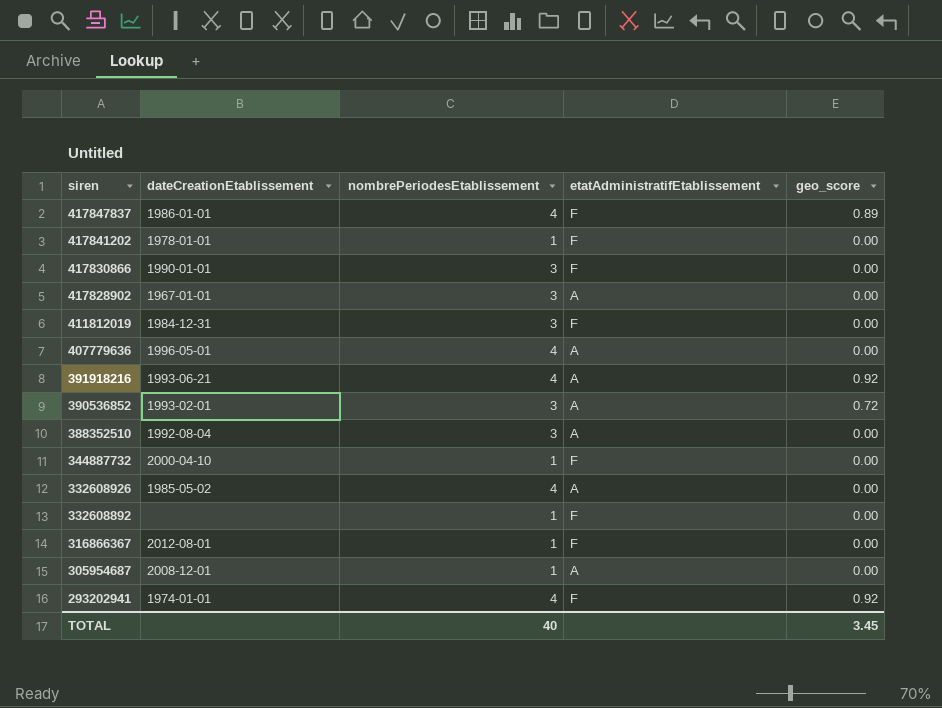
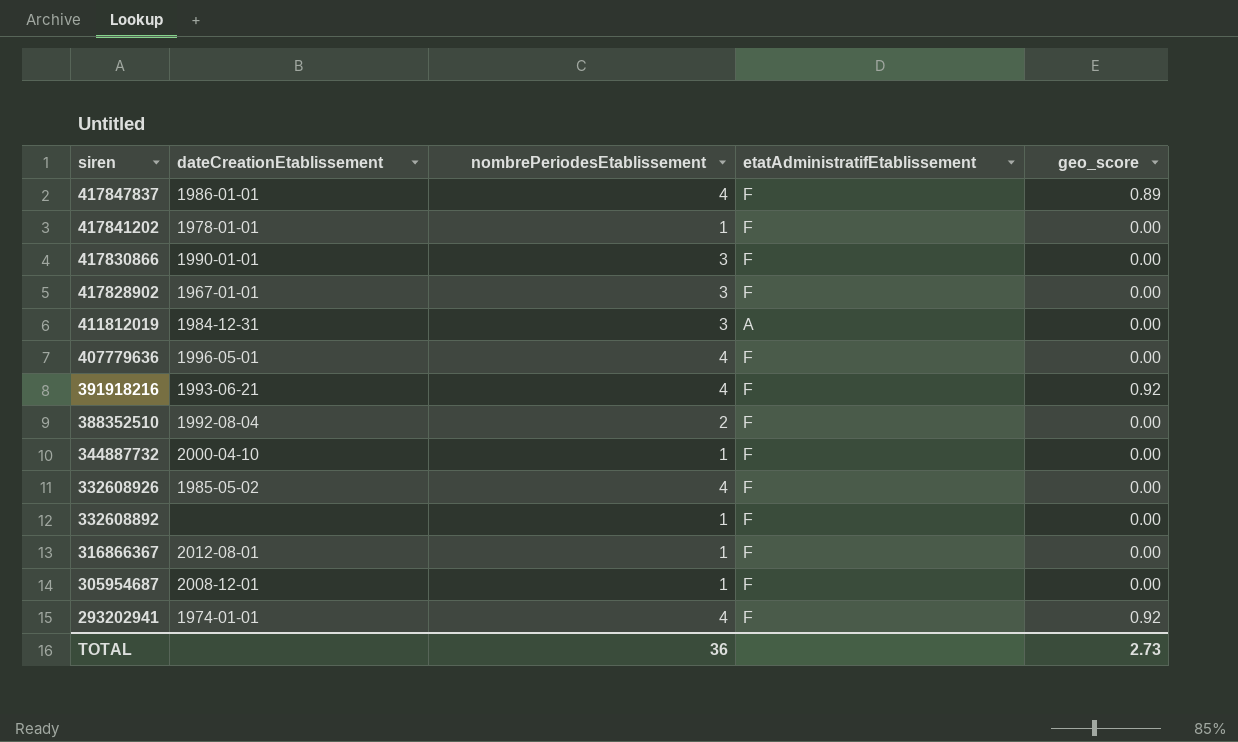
row 390536852: 1993-02-01 | 3 | A | 0.72 -> none
417828902 | etatAdministratifEtablissement: A -> F
411812019 | etatAdministratifEtablissement: F -> A
407779636 | etatAdministratifEtablissement: A -> F
391918216 | etatAdministratifEtablissement: A -> F
388352510 | nombrePeriodesEtablissement: 3 -> 2
388352510 | etatAdministratifEtablissement: A -> F
332608926 | etatAdministratifEtablissement: A -> F
305954687 | etatAdministratifEtablissement: A -> F
TOTAL | nombrePeriodesEtablissement: 40 -> 36
TOTAL | geo_score: 3.45 -> 2.73

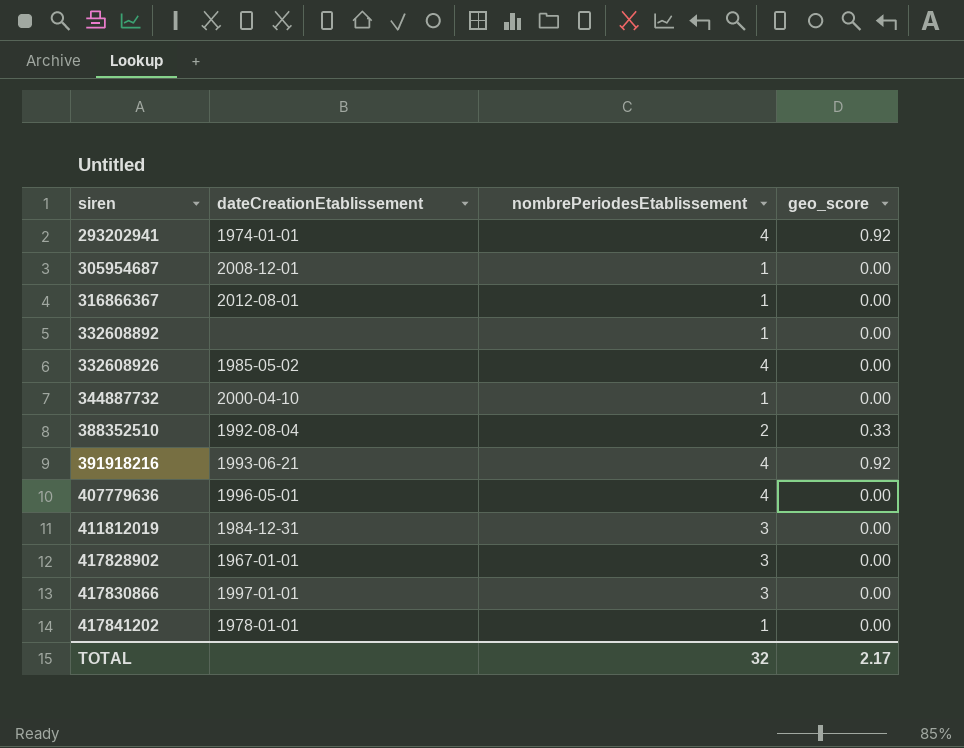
row order: siren descending -> siren ascending
column etatAdministratifEtablissement | position: 4 -> none
row 417847837: 1986-01-01 | 4 | F | 0.89 -> none
388352510 | geo_score: 0.00 -> 0.33
417830866 | dateCreationEtablissement: 1990-01-01 -> 1997-01-01
TOTAL | nombrePeriodesEtablissement: 36 -> 32
TOTAL | geo_score: 2.73 -> 2.17

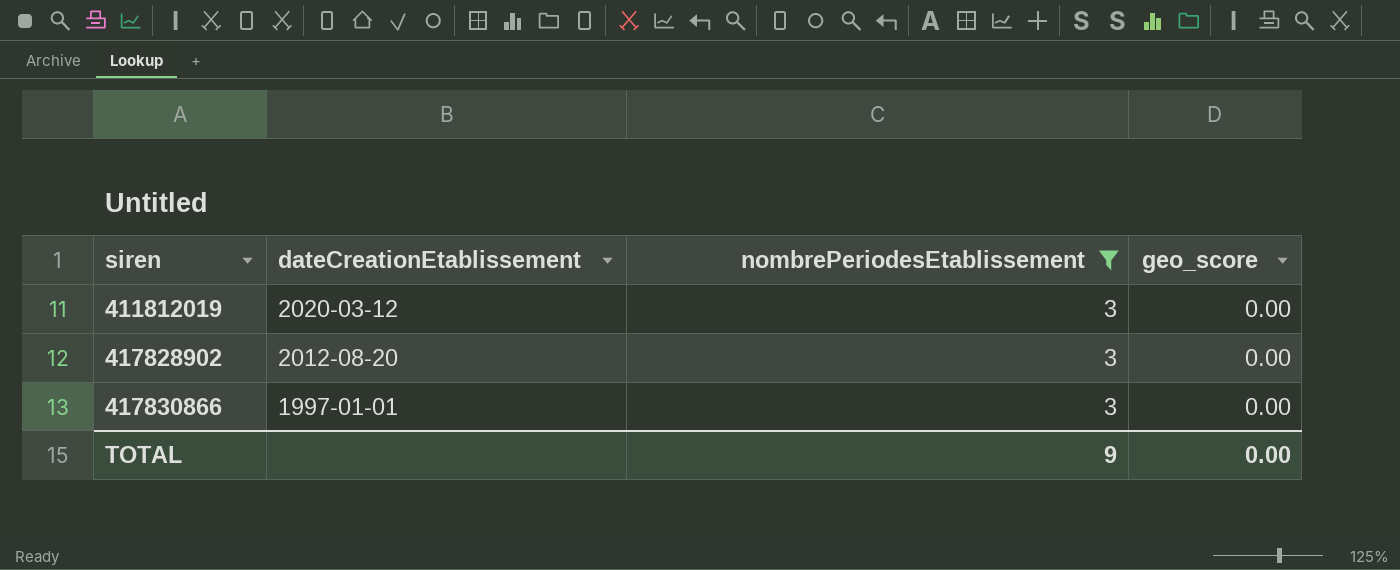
filter: none -> nombrePeriodesEtablissement = 3
411812019 | dateCreationEtablissement: 1984-12-31 -> 2020-03-12
417828902 | dateCreationEtablissement: 1967-01-01 -> 2012-08-20
TOTAL | nombrePeriodesEtablissement: 32 -> 9
TOTAL | geo_score: 2.17 -> 0.00

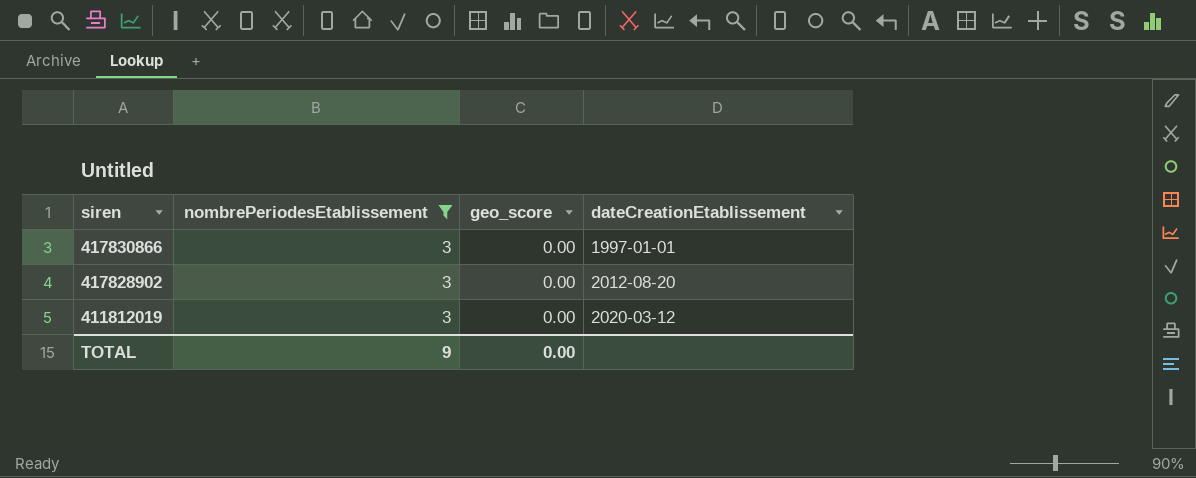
row order: siren ascending -> siren descending
column dateCreationEtablissement | position: 2 -> 4

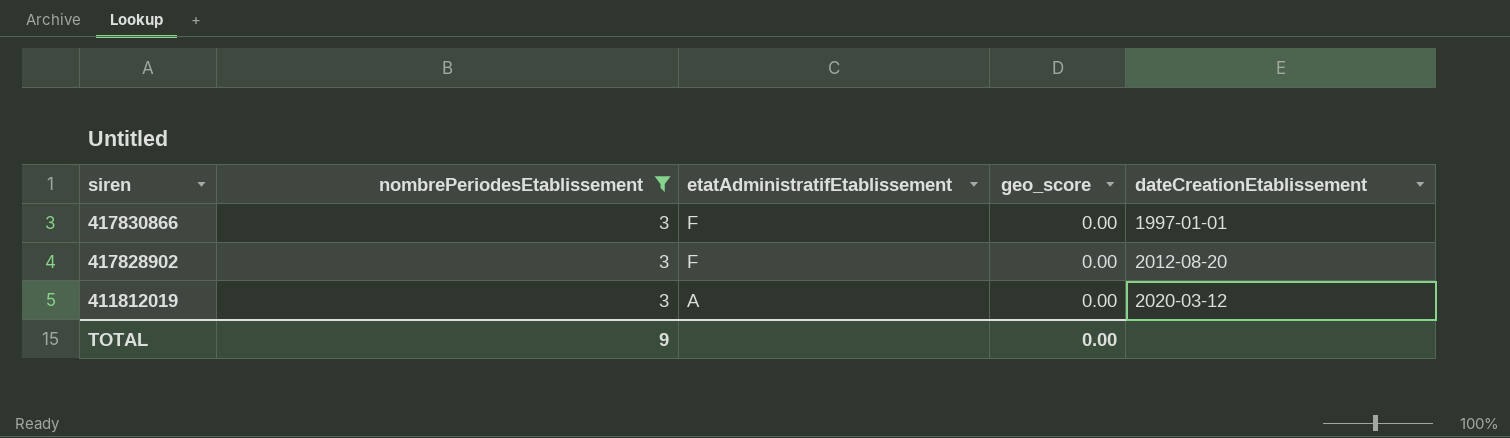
column etatAdministratifEtablissement | position: none -> 3

